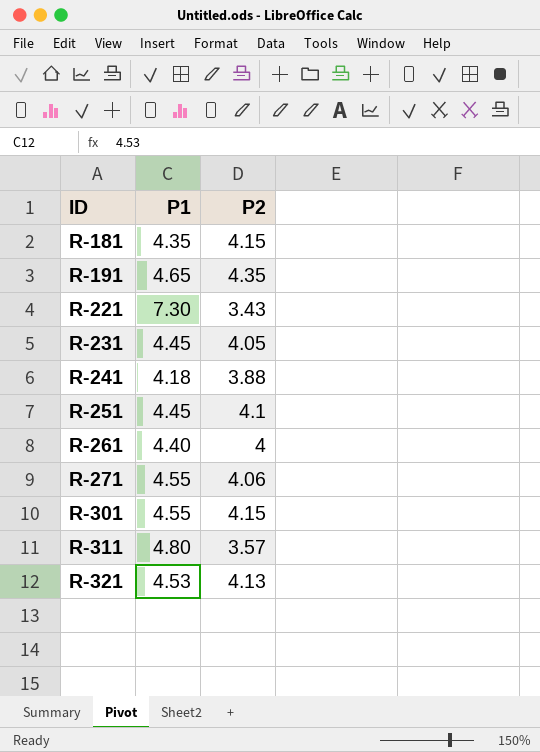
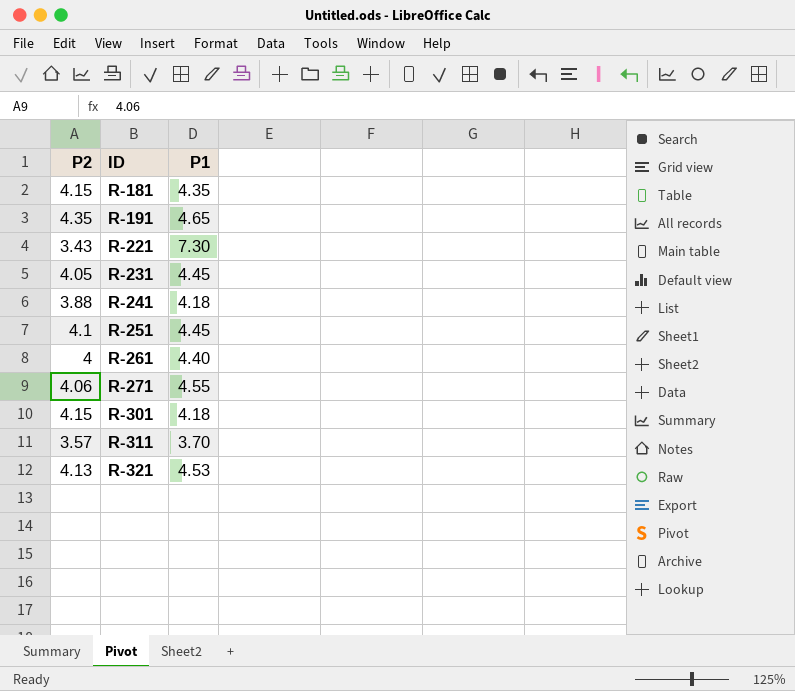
column P2 | position: 3 -> 1
R-301 | P1: 4.55 -> 4.18
R-311 | P1: 4.80 -> 3.70

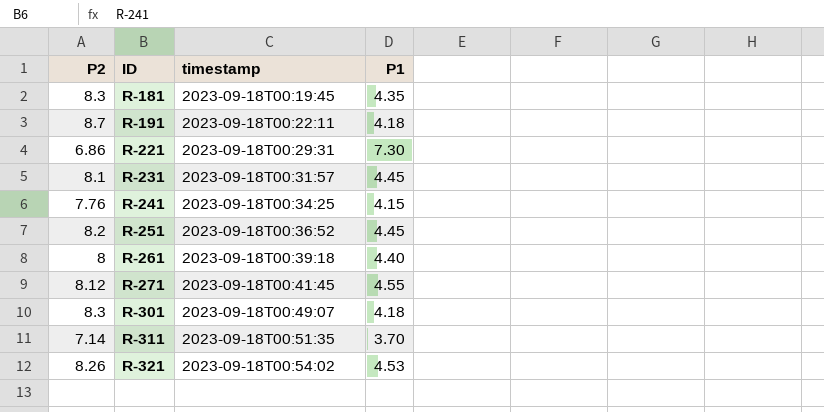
column timestamp | position: none -> 3
R-181 | P2: 4.15 -> 8.3
R-191 | P2: 4.35 -> 8.7
R-191 | P1: 4.65 -> 4.18
R-221 | P2: 3.43 -> 6.86
R-231 | P2: 4.05 -> 8.1
R-241 | P2: 3.88 -> 7.76
R-241 | P1: 4.18 -> 4.15
R-251 | P2: 4.1 -> 8.2
R-261 | P2: 4 -> 8
R-271 | P2: 4.06 -> 8.12
R-301 | P2: 4.15 -> 8.3
R-311 | P2: 3.57 -> 7.14
R-321 | P2: 4.13 -> 8.26

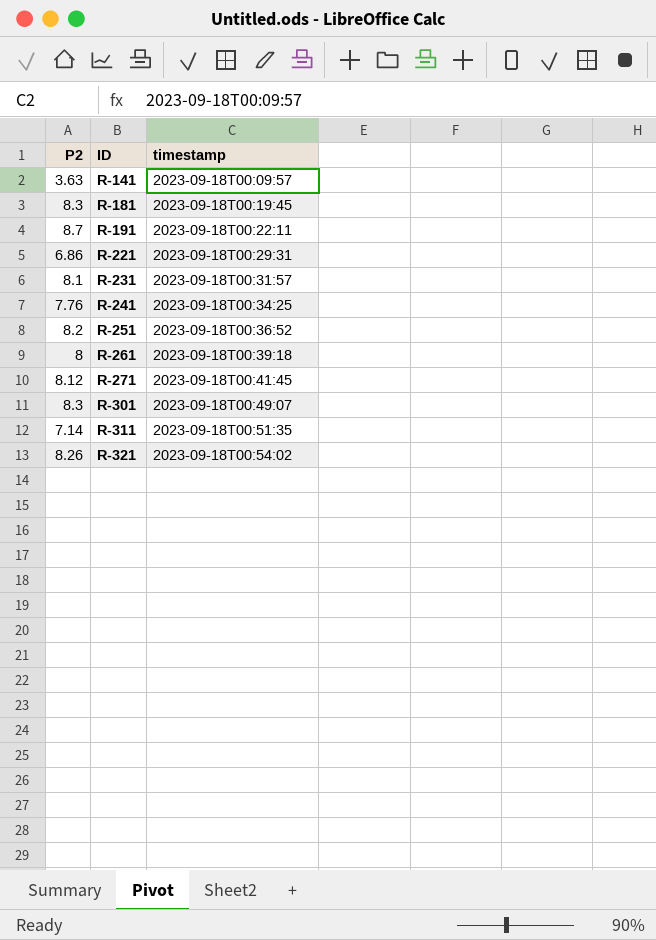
column P1 | position: 4 -> none
row R-141: none -> 3.63 | 2023-09-18T00:09:57

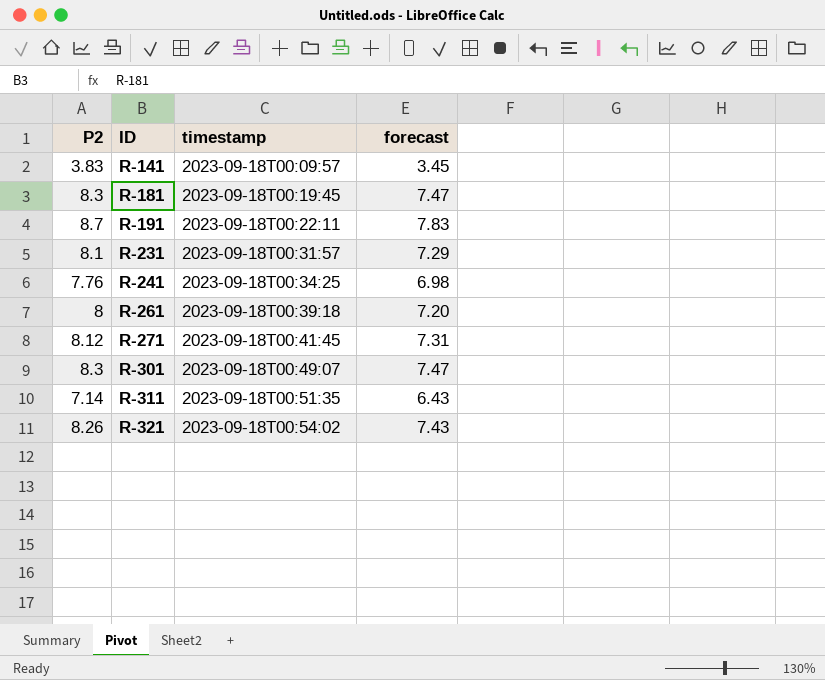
column forecast | formula: none -> [P2] * 0.9
row R-221: 6.86 | 2023-09-18T00:29:31 -> none
row R-251: 8.2 | 2023-09-18T00:36:52 -> none
R-141 | P2: 3.63 -> 3.83

